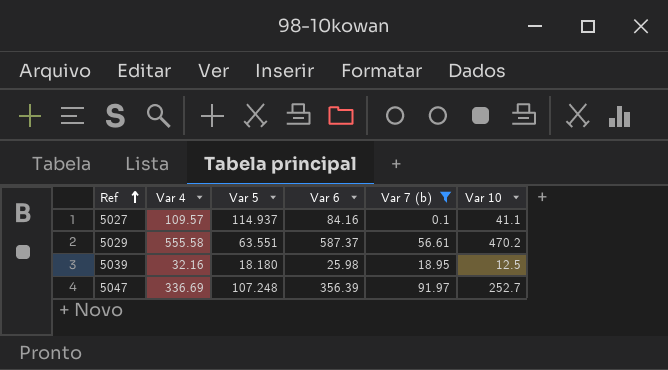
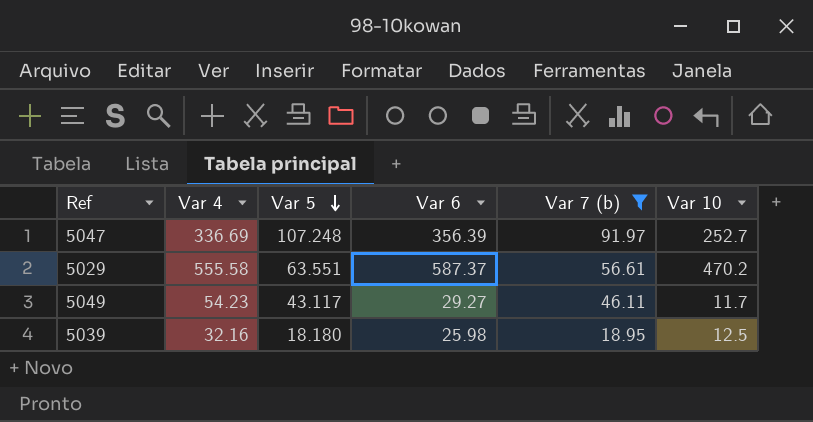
row order: Ref ascending -> Var 5 descending
row 5027: 109.57 | 114.937 | 84.16 | 0.1 | 41.1 -> none
row 5049: none -> 54.23 | 43.117 | 29.27 | 46.11 | 11.7

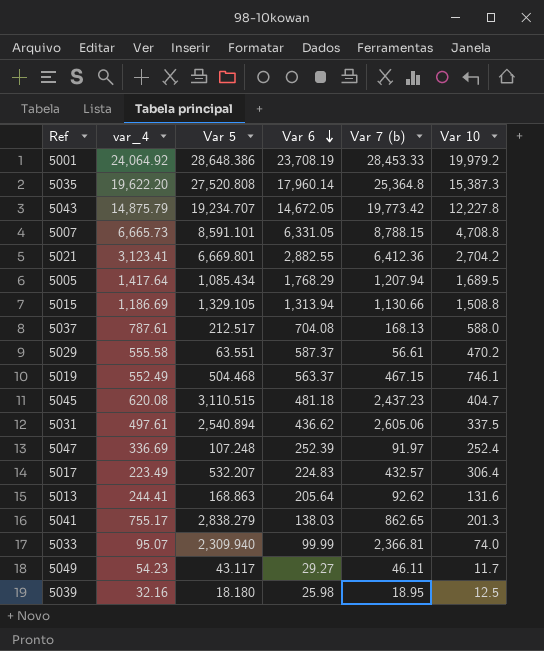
filter: Var 7 (b) <= 91.97 -> none
row order: Var 5 descending -> Var 6 descending
column name: Var 4 -> var_4
5047 | Var 6: 356.39 -> 252.39
5047 | Var 10: 252.7 -> 252.4

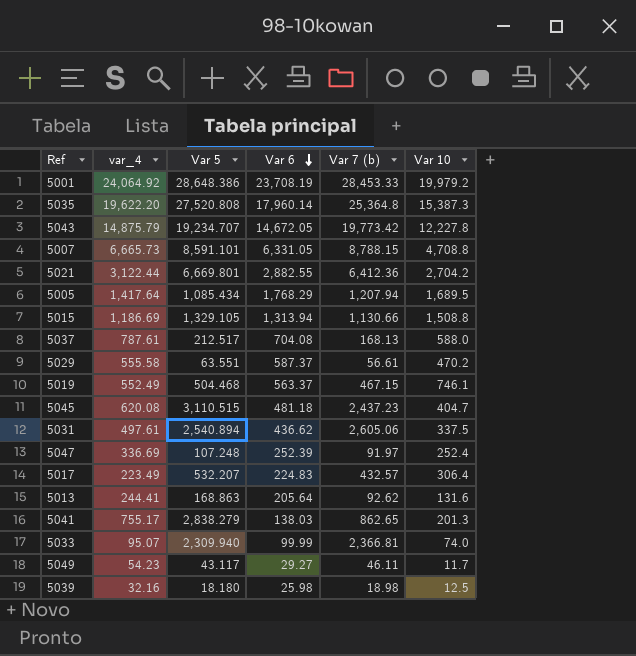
5021 | var_4: 3,123.41 -> 3,122.44
5039 | Var 7 (b): 18.95 -> 18.98

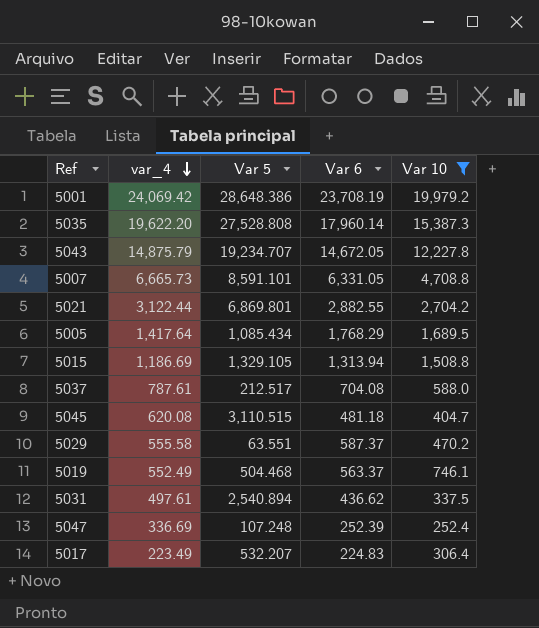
filter: none -> Var 10 >= 252.4
row order: Var 6 descending -> var_4 descending
column Var 7 (b) | position: 5 -> none
5001 | var_4: 24,064.92 -> 24,069.42
5035 | Var 5: 27,520.808 -> 27,528.808
5021 | Var 5: 6,669.801 -> 6,869.801

